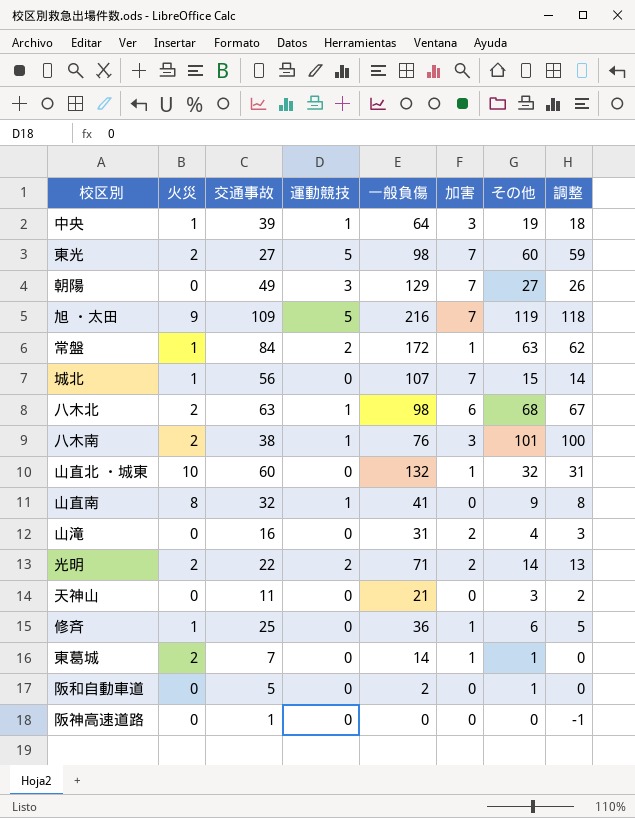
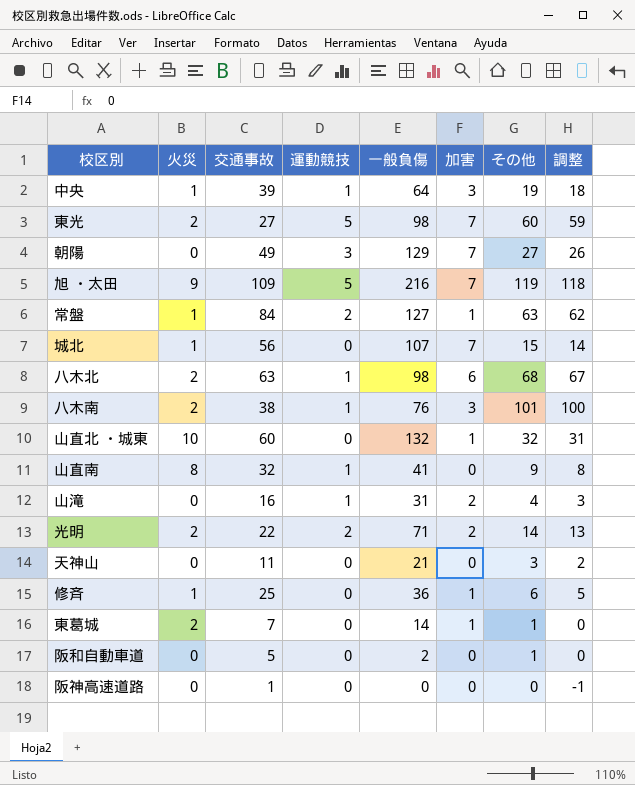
常盤 | 一般負傷: 172 -> 127
山滝 | 運動競技: 0 -> 1

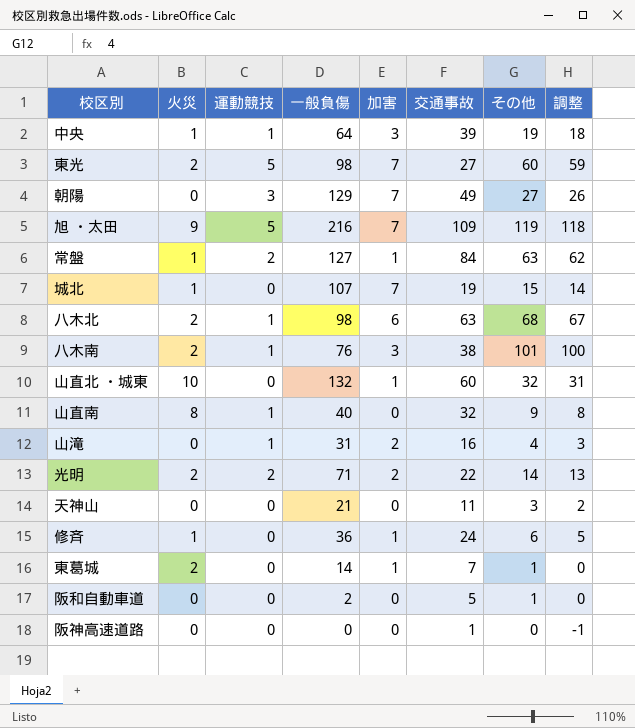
column 交通事故 | position: 3 -> 6
城北 | 交通事故: 56 -> 19
山直南 | 一般負傷: 41 -> 40
修斉 | 交通事故: 25 -> 24

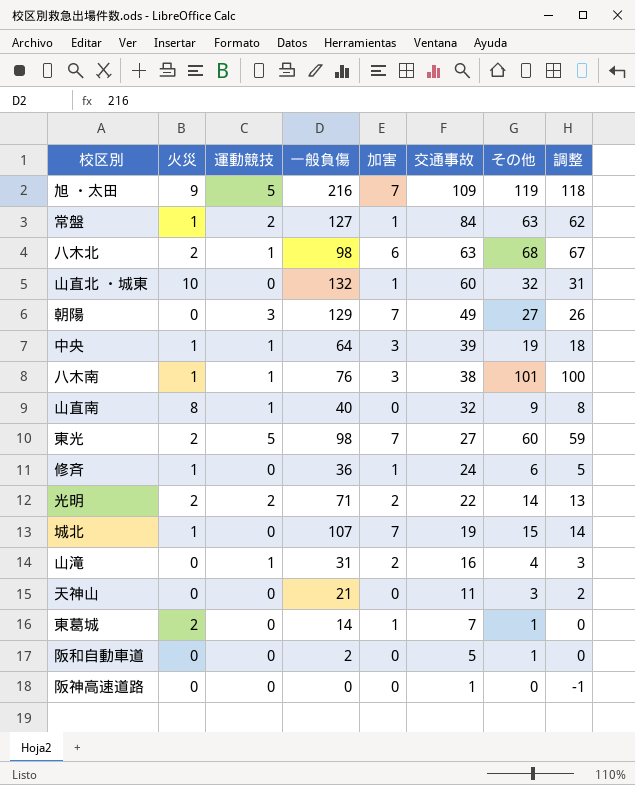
row order: none -> 交通事故 descending
八木南 | 火災: 2 -> 1

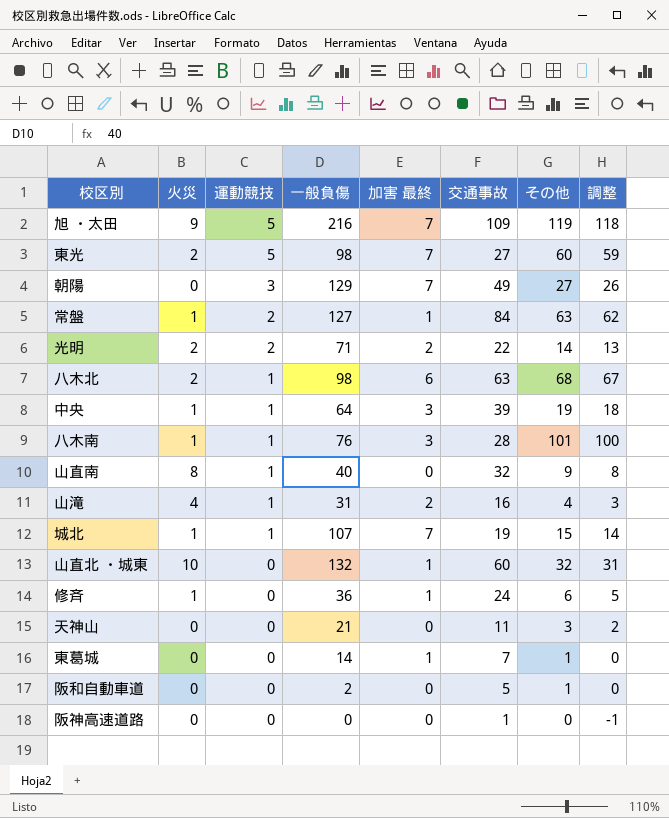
row order: 交通事故 descending -> 運動競技 descending
column name: 加害 -> 加害 最終
八木南 | 交通事故: 38 -> 28
山滝 | 火災: 0 -> 4
城北 | 運動競技: 0 -> 1
東葛城 | 火災: 2 -> 0

